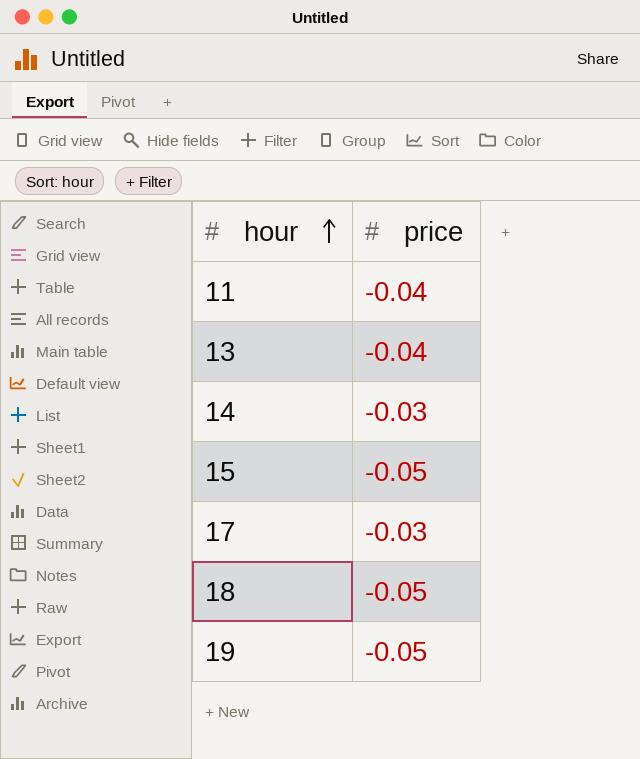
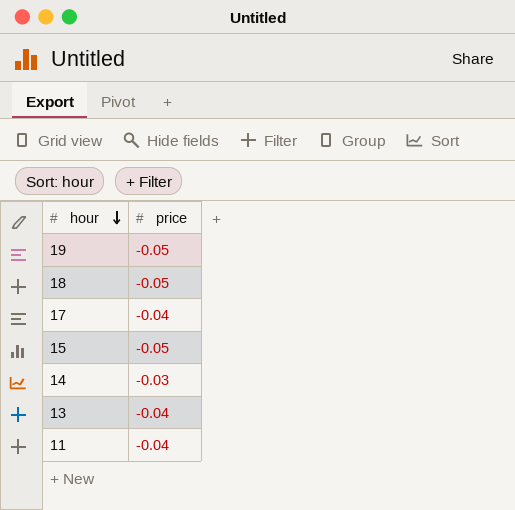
row order: hour ascending -> hour descending
17 | price: -0.03 -> -0.04

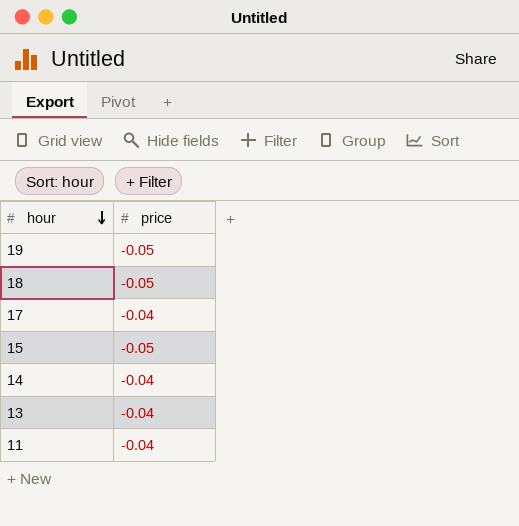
14 | price: -0.03 -> -0.04

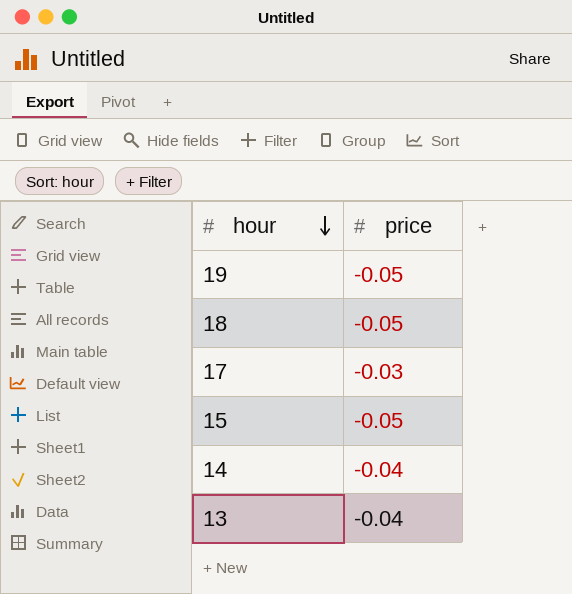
row 11: -0.04 -> none
17 | price: -0.04 -> -0.03

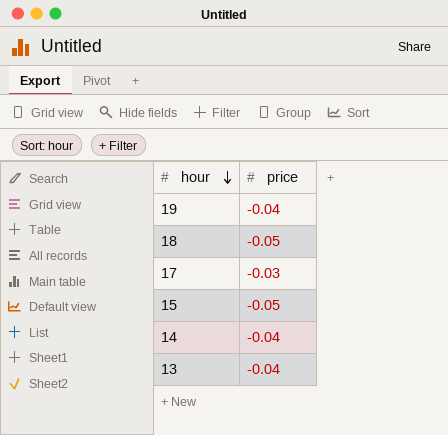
19 | price: -0.05 -> -0.04

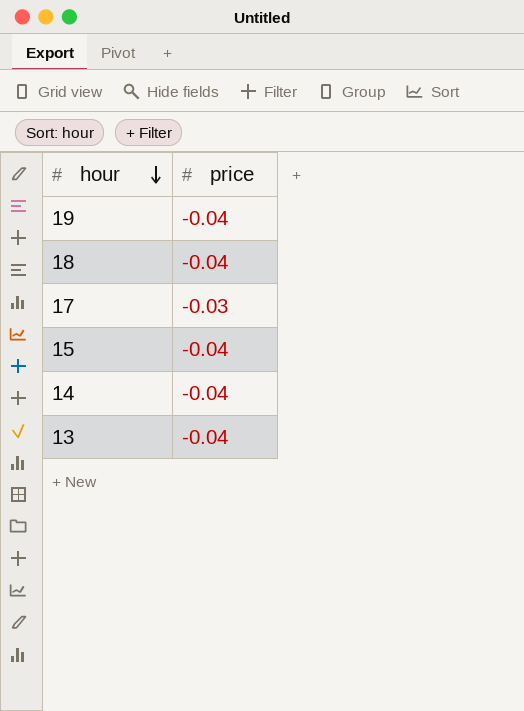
18 | price: -0.05 -> -0.04
15 | price: -0.05 -> -0.04

